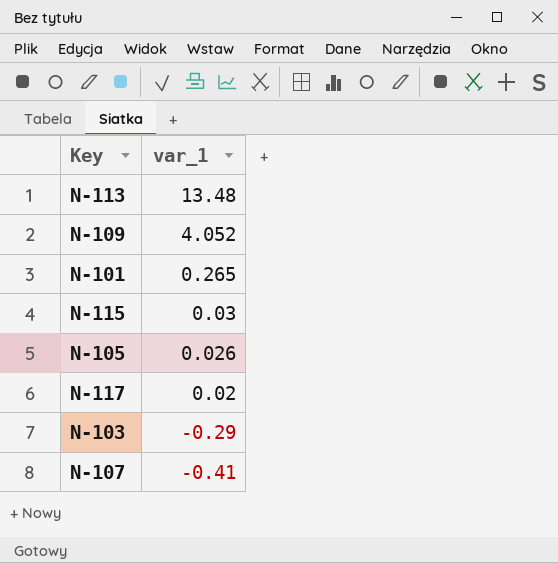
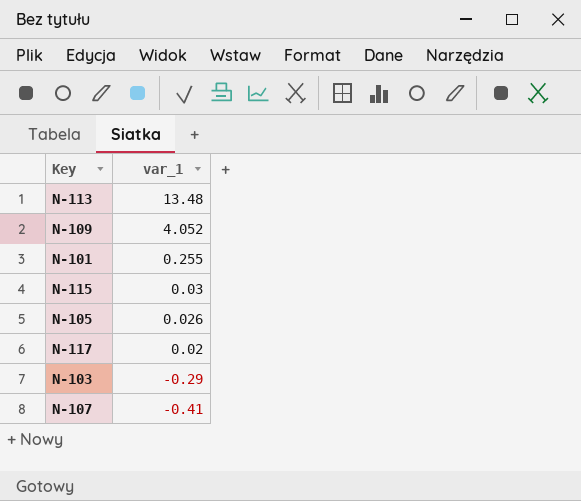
N-101 | var_1: 0.265 -> 0.255

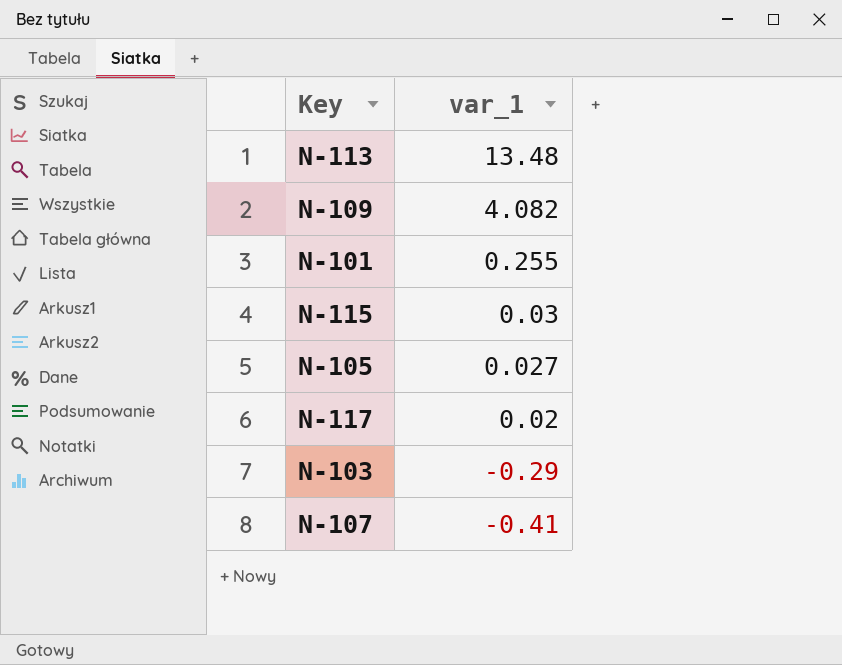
N-109 | var_1: 4.052 -> 4.082
N-105 | var_1: 0.026 -> 0.027

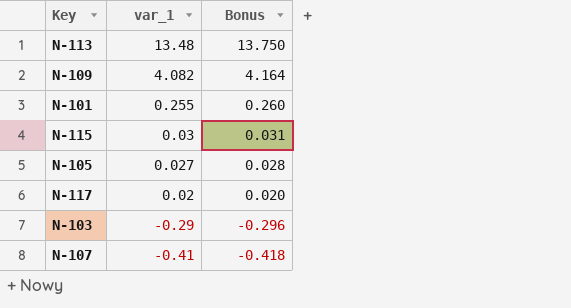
column Bonus | formula: none -> [var_1] * 1.02

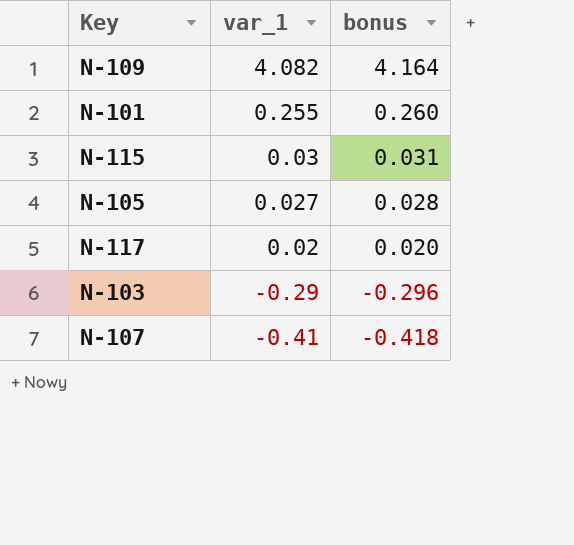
column name: Bonus -> bonus
row N-113: 13.48 | 13.750 -> none

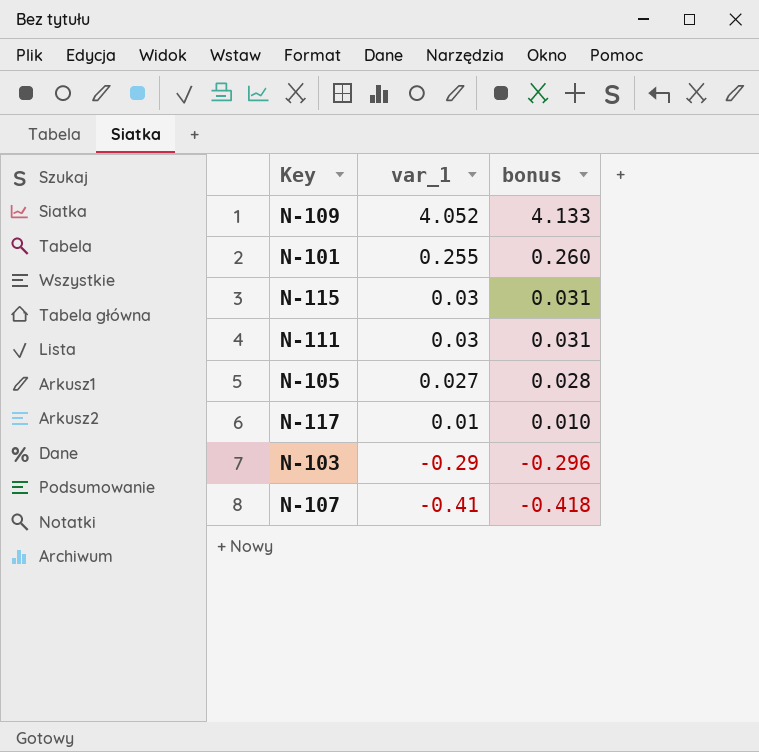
N-109 | var_1: 4.082 -> 4.052
N-109 | bonus: 4.164 -> 4.133
row N-111: none -> 0.03 | 0.031
N-117 | var_1: 0.02 -> 0.01
N-117 | bonus: 0.020 -> 0.010

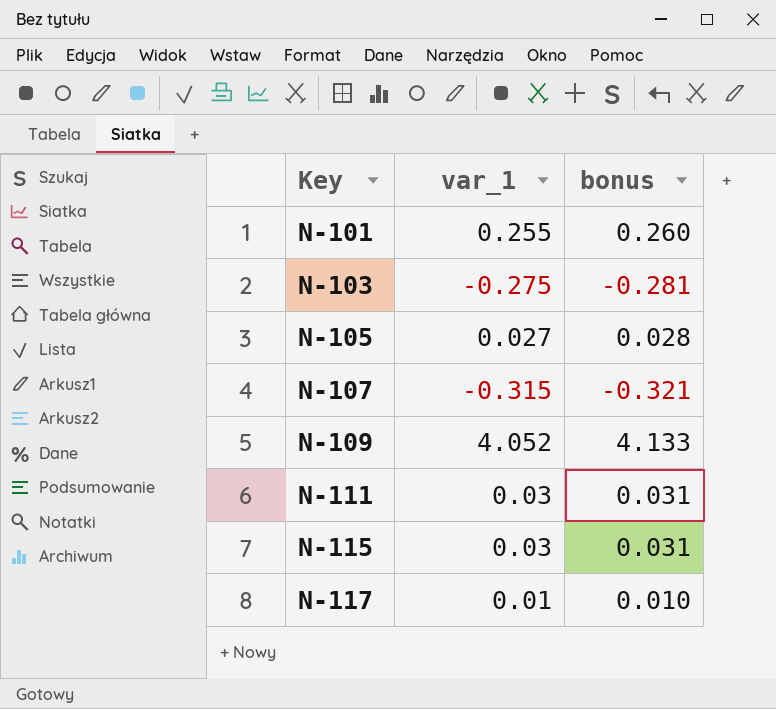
row order: var_1 descending -> Key ascending
N-103 | var_1: -0.29 -> -0.275
N-103 | bonus: -0.296 -> -0.281
N-107 | var_1: -0.41 -> -0.315
N-107 | bonus: -0.418 -> -0.321

